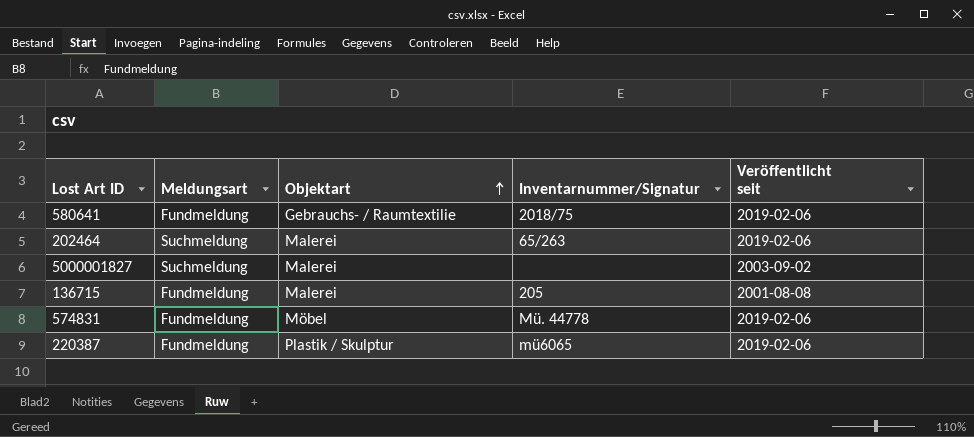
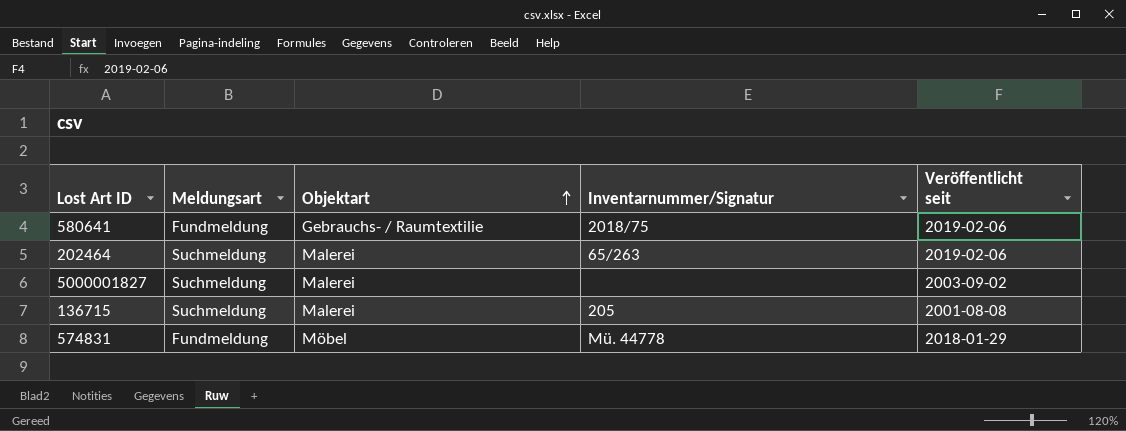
row 220387: Fundmeldung | Plastik / Skulptur | mü6065 | 2019-02-06 -> none
136715 | Meldungsart: Fundmeldung -> Suchmeldung
574831 | Veröffentlicht seit: 2019-02-06 -> 2018-01-29

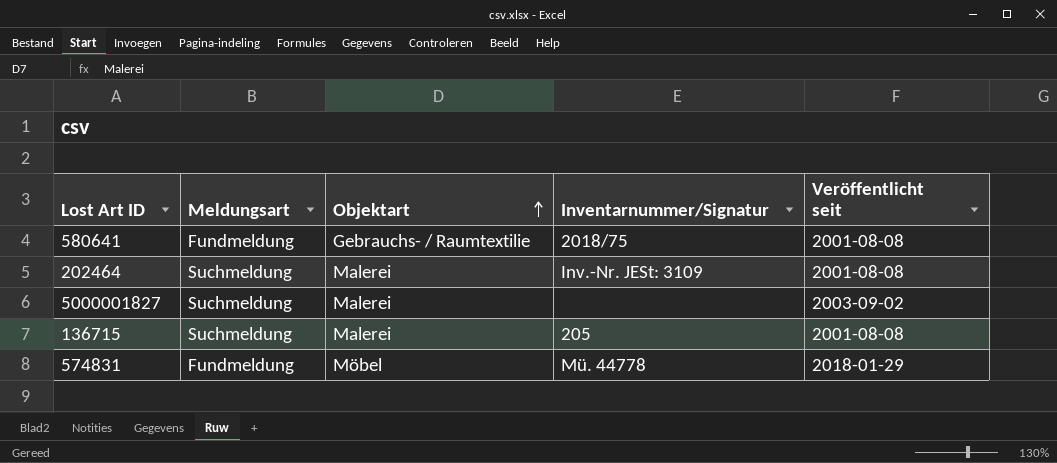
580641 | Veröffentlicht seit: 2019-02-06 -> 2001-08-08
202464 | Inventarnummer/Signatur: 65/263 -> Inv.-Nr. JESt: 3109
202464 | Veröffentlicht seit: 2019-02-06 -> 2001-08-08

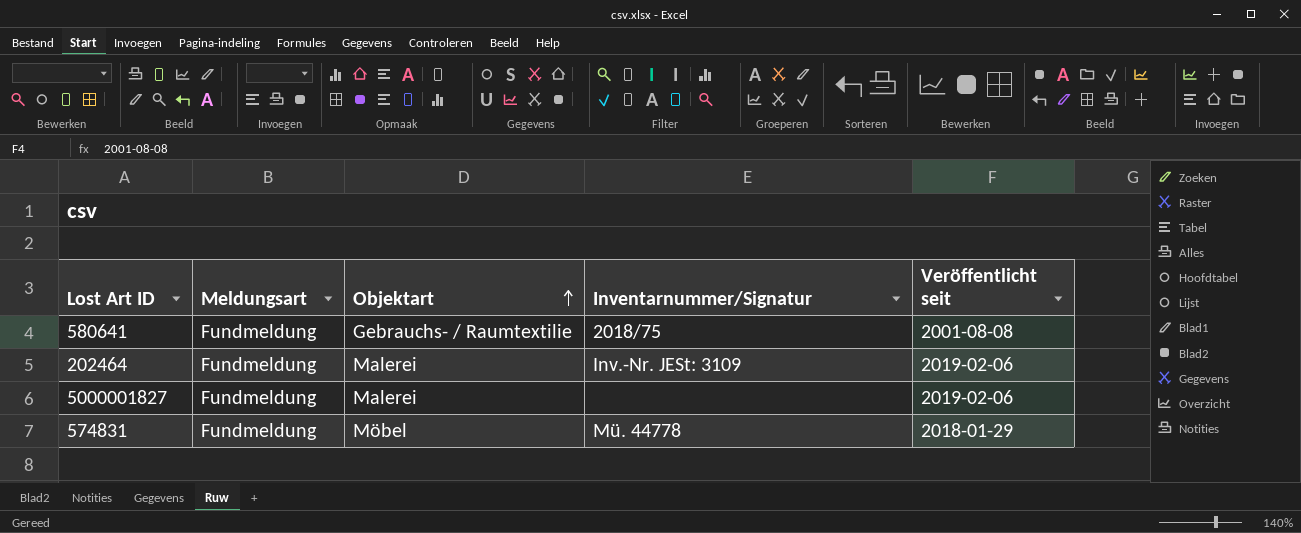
row 136715: Suchmeldung | Malerei | 205 | 2001-08-08 -> none
202464 | Meldungsart: Suchmeldung -> Fundmeldung
202464 | Veröffentlicht seit: 2001-08-08 -> 2019-02-06
5000001827 | Meldungsart: Suchmeldung -> Fundmeldung
5000001827 | Veröffentlicht seit: 2003-09-02 -> 2019-02-06

